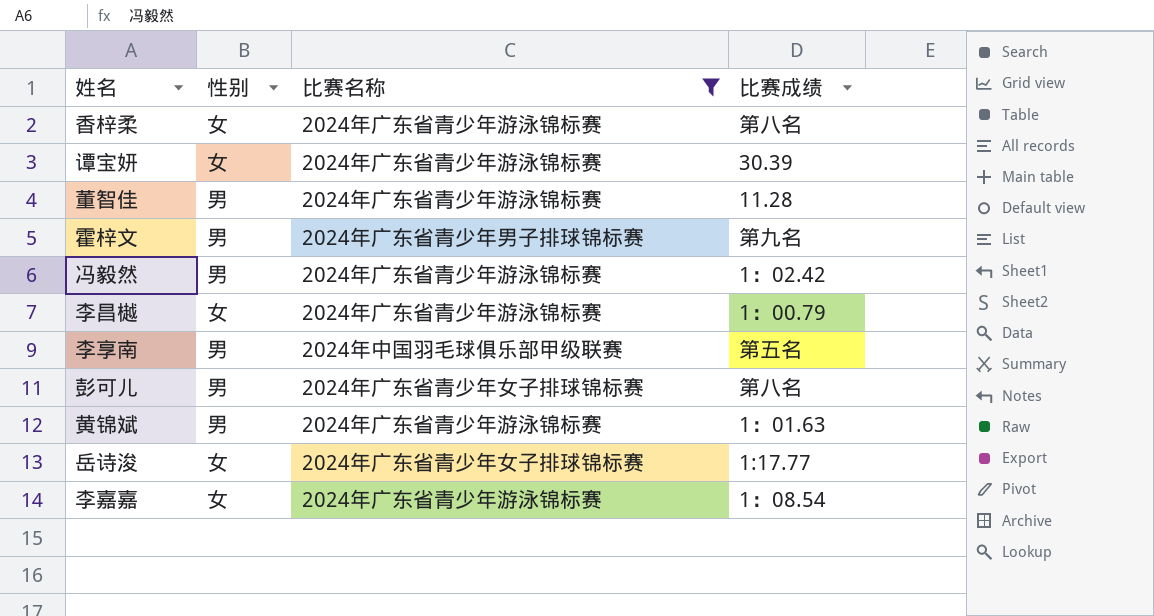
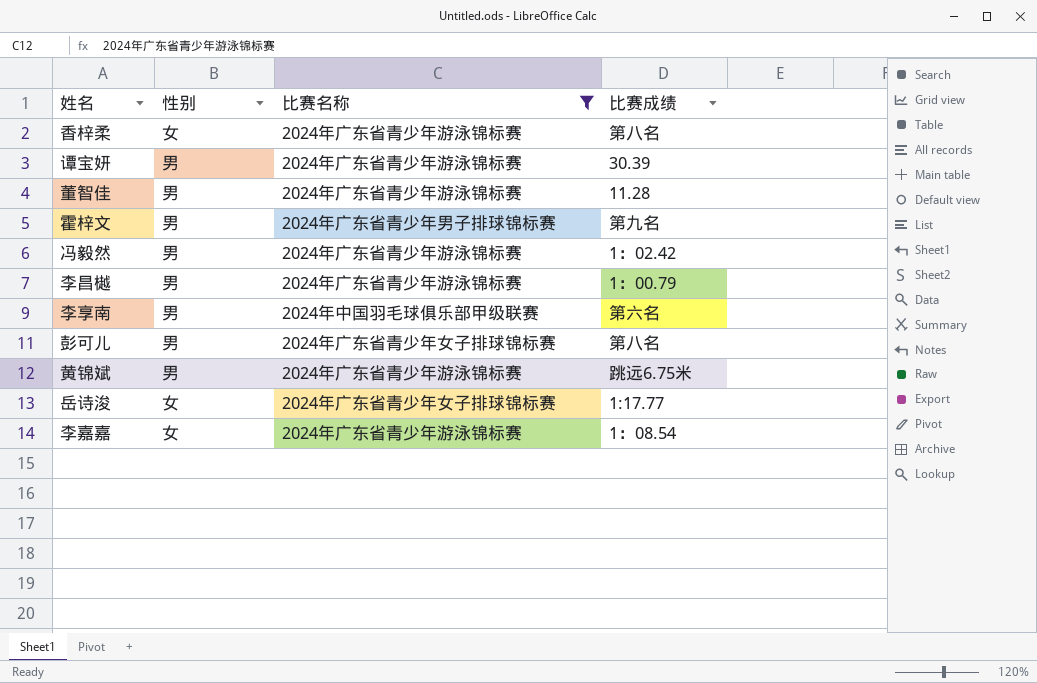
谭宝妍 | 性别: 女 -> 男
李昌樾 | 性别: 女 -> 男
李享南 | 比赛成绩: 第五名 -> 第六名
黄锦斌 | 比赛成绩: 1：01.63 -> 跳远6.75米

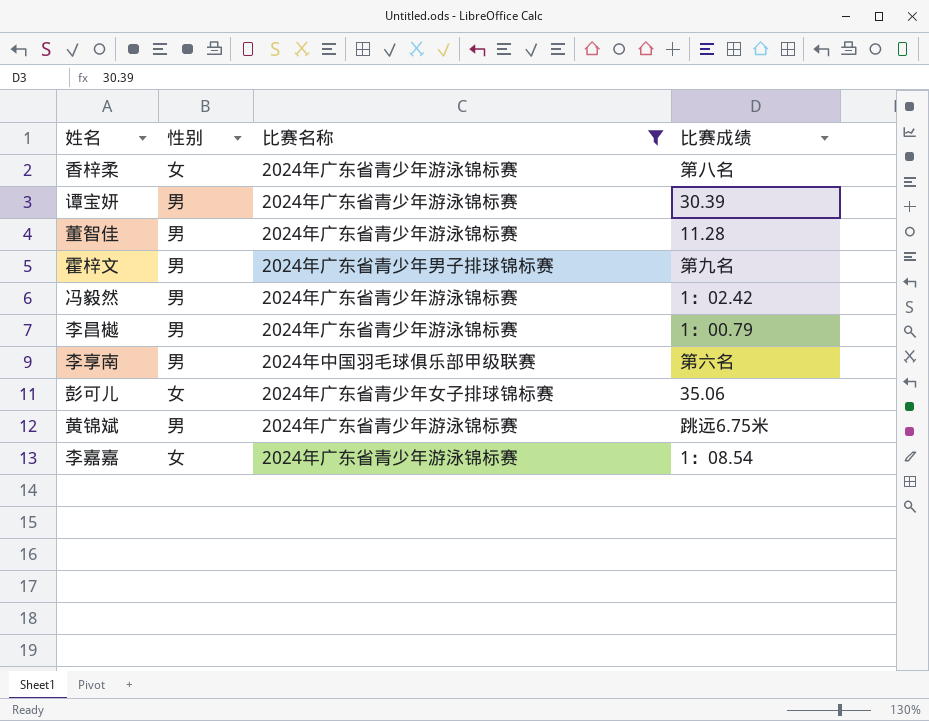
row 岳诗浚: 女 | 2024年广东省青少年女子排球锦标赛 | 1:17.77 -> none
彭可儿 | 性别: 男 -> 女
彭可儿 | 比赛成绩: 第八名 -> 35.06

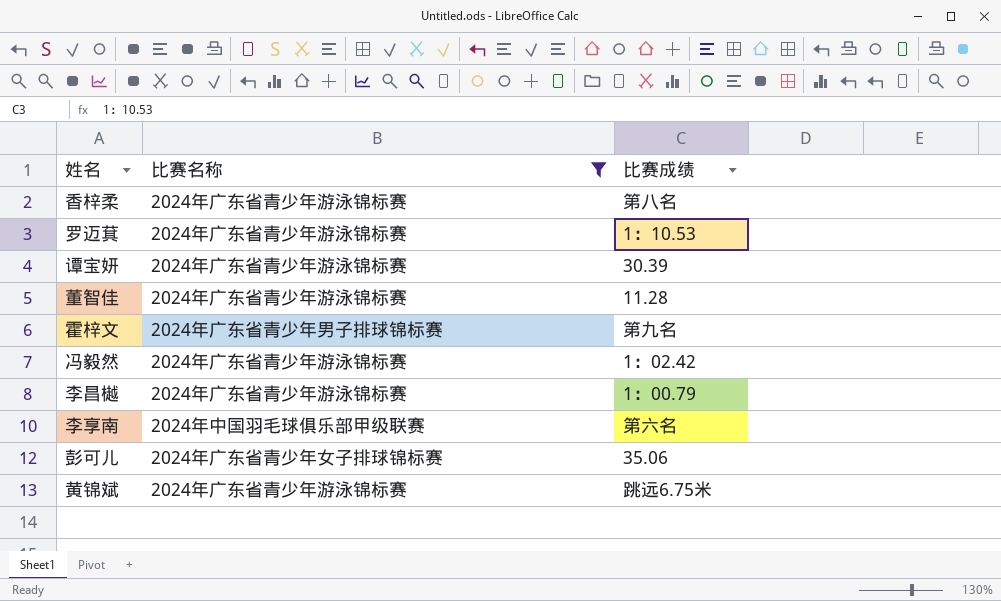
column 性别 | position: 2 -> none
row 李嘉嘉: 女 | 2024年广东省青少年游泳锦标赛 | 1：08.54 -> none
row 罗迈萁: none -> 2024年广东省青少年游泳锦标赛 | 1：10.53

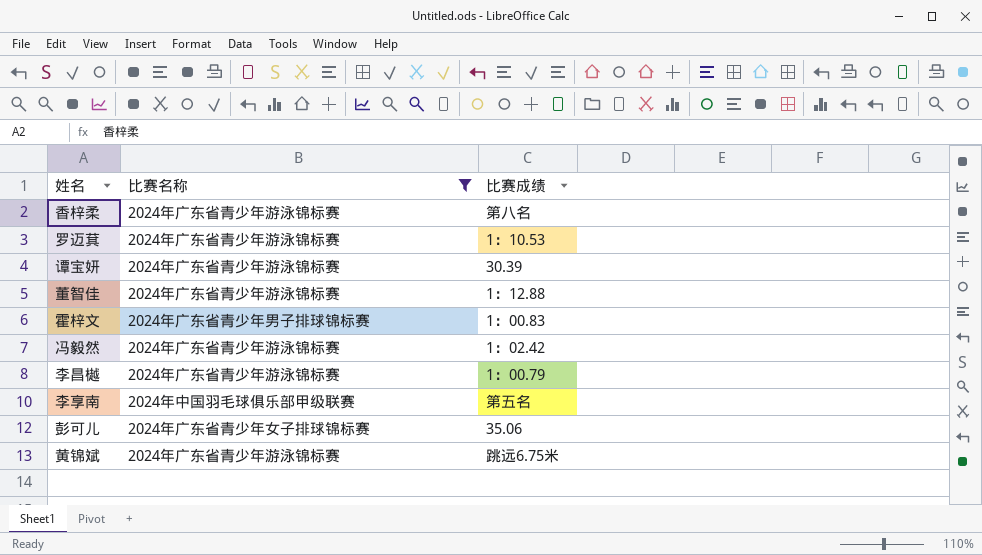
董智佳 | 比赛成绩: 11.28 -> 1：12.88
霍梓文 | 比赛成绩: 第九名 -> 1：00.83
李享南 | 比赛成绩: 第六名 -> 第五名

